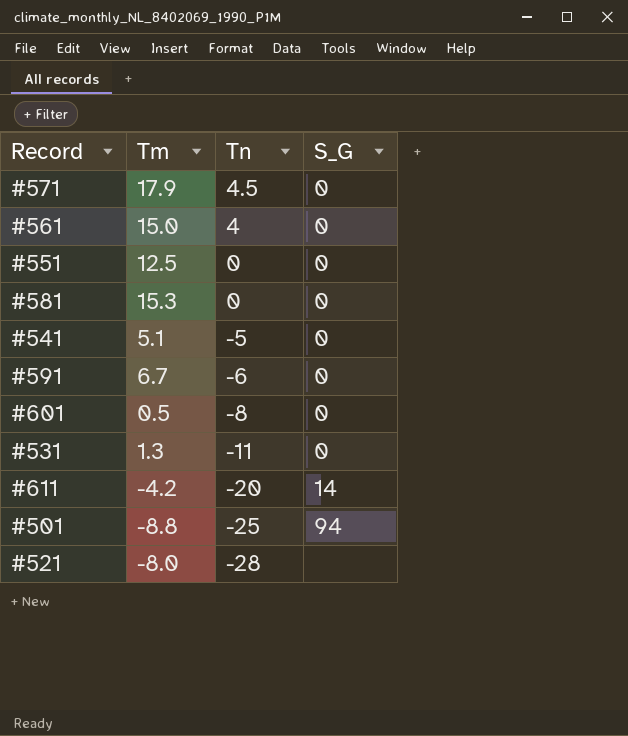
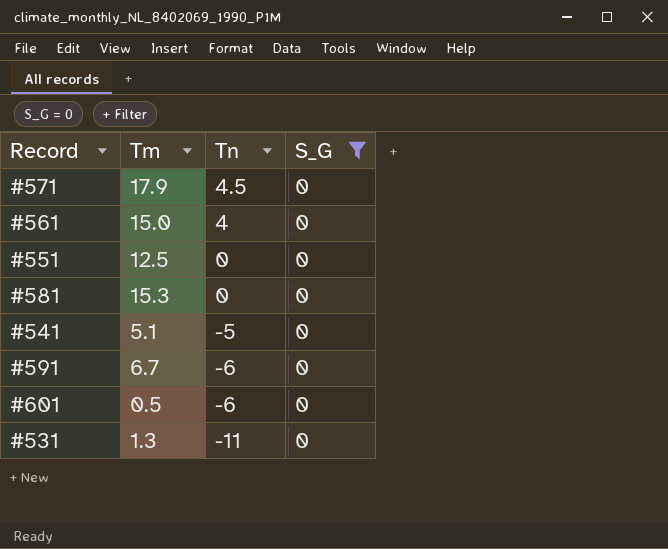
filter: none -> S_G = 0
#601 | Tn: -8 -> -6

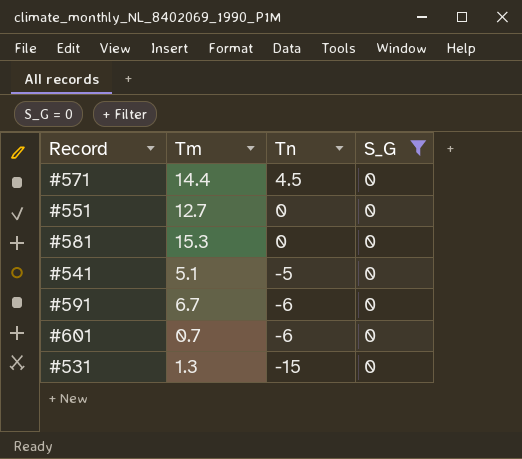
row #561: 15.0 | 4 | 0 -> none
#571 | Tm: 17.9 -> 14.4
#551 | Tm: 12.5 -> 12.7
#601 | Tm: 0.5 -> 0.7
#531 | Tn: -11 -> -15

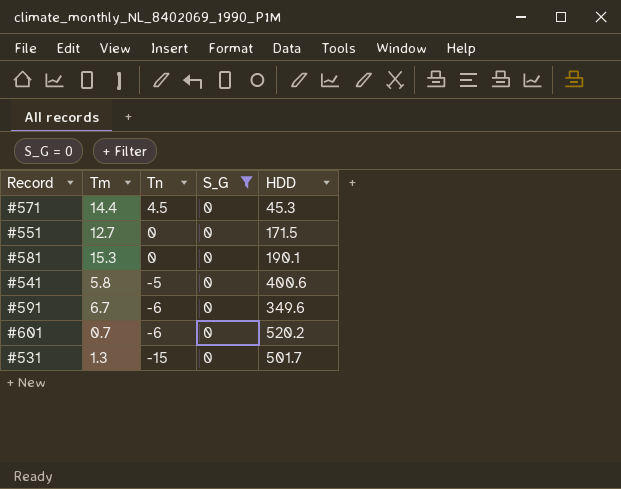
column HDD | position: none -> 5
#541 | Tm: 5.1 -> 5.8

